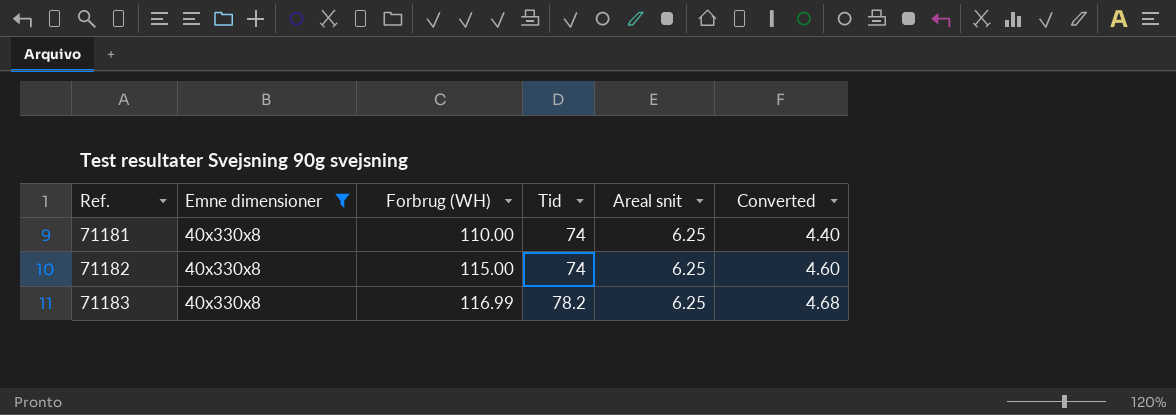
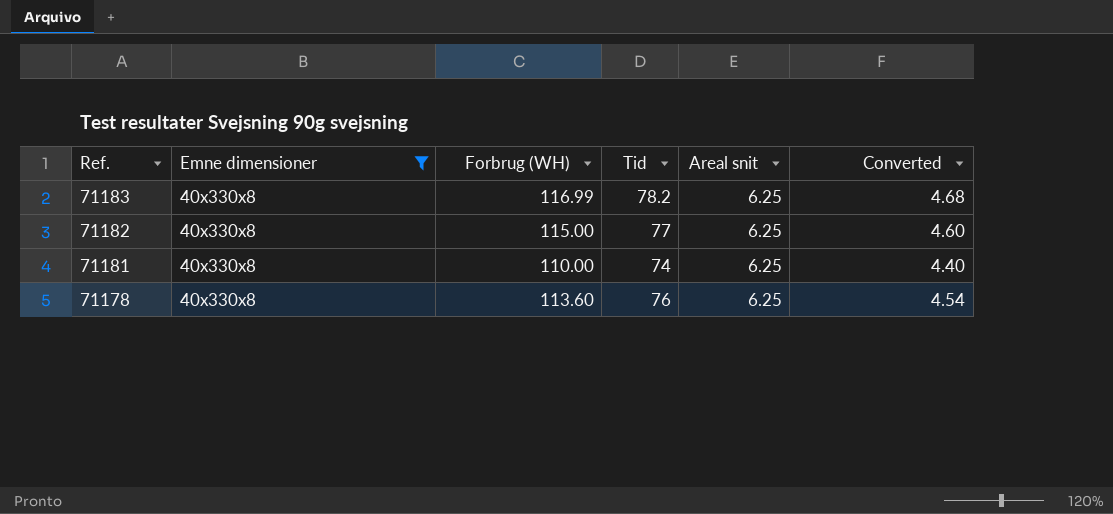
row order: Ref. ascending -> Ref. descending
71182 | Tid: 74 -> 77
row 71178: none -> 40x330x8 | 113.60 | 76 | 6.25 | 4.54

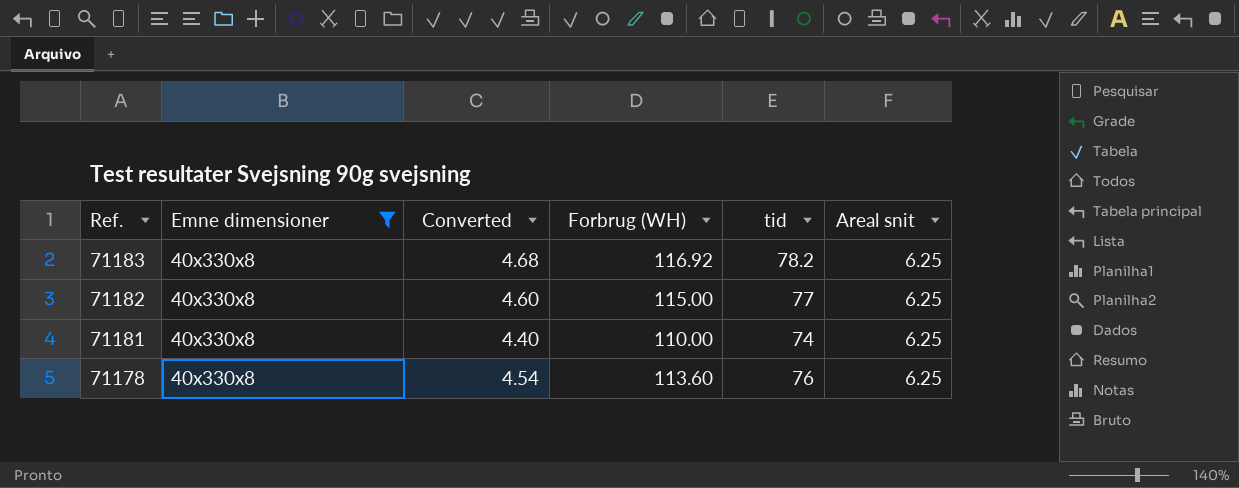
column Converted | position: 6 -> 3
column name: Tid -> tid
71183 | Forbrug (WH): 116.99 -> 116.92

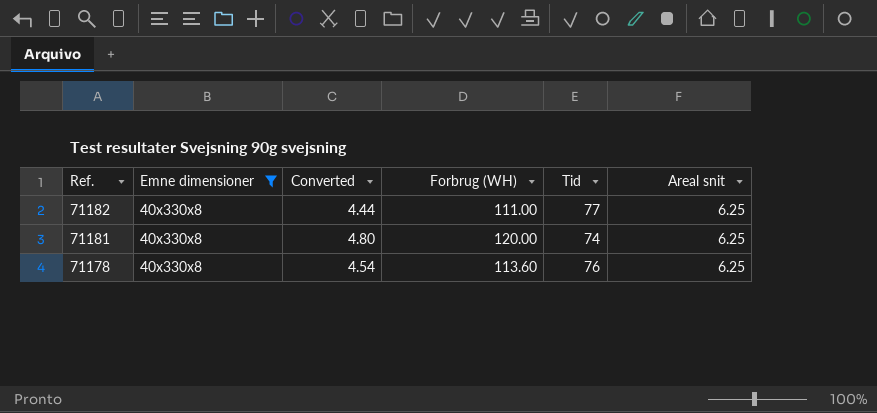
column name: tid -> Tid
row 71183: 40x330x8 | 4.68 | 116.92 | 78.2 | 6.25 -> none
71182 | Converted: 4.60 -> 4.44
71182 | Forbrug (WH): 115.00 -> 111.00
71181 | Converted: 4.40 -> 4.80
71181 | Forbrug (WH): 110.00 -> 120.00

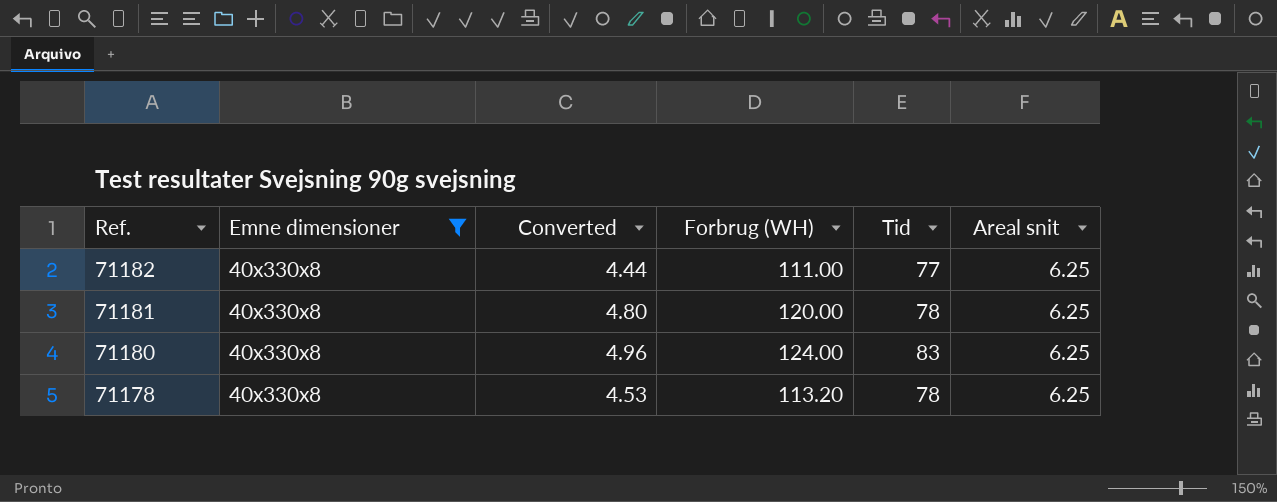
71181 | Tid: 74 -> 78
row 71180: none -> 40x330x8 | 4.96 | 124.00 | 83 | 6.25
71178 | Converted: 4.54 -> 4.53
71178 | Forbrug (WH): 113.60 -> 113.20
71178 | Tid: 76 -> 78

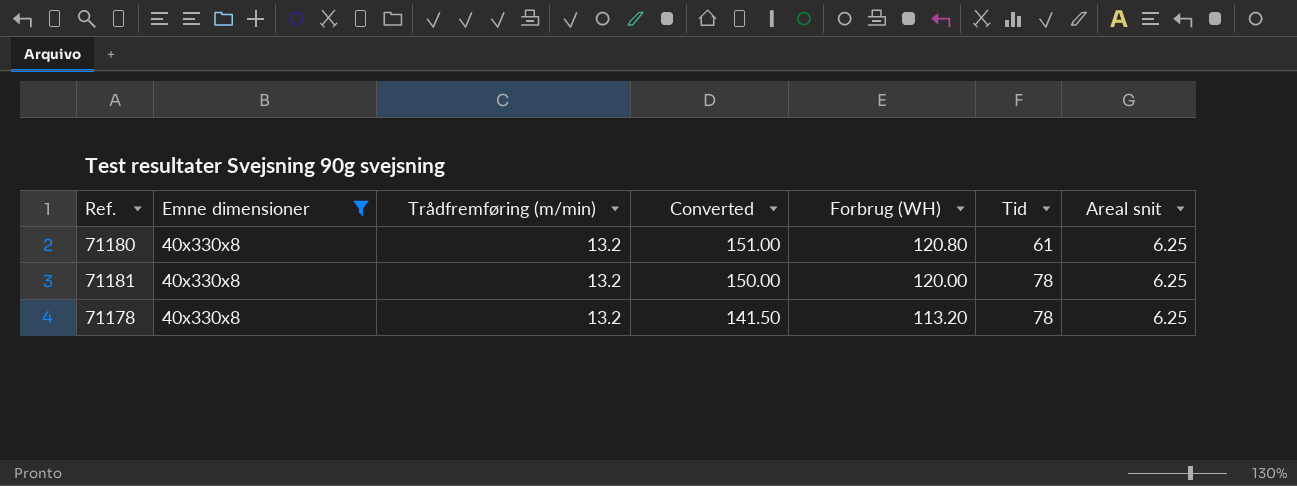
row order: Ref. descending -> Converted descending
column Trådfremføring (m/min) | position: none -> 3
column Converted | formula: [Forbrug (WH)] * 0.04 -> [Forbrug (WH)] * 1.25
row 71182: 40x330x8 | 4.44 | 111.00 | 77 | 6.25 -> none
71180 | Forbrug (WH): 124.00 -> 120.80
71180 | Tid: 83 -> 61

